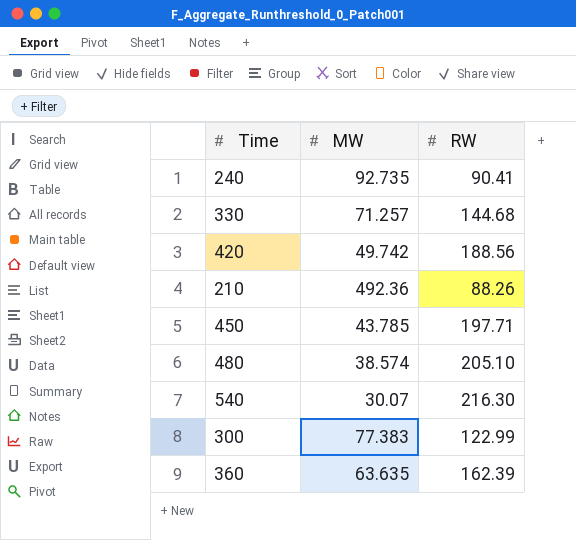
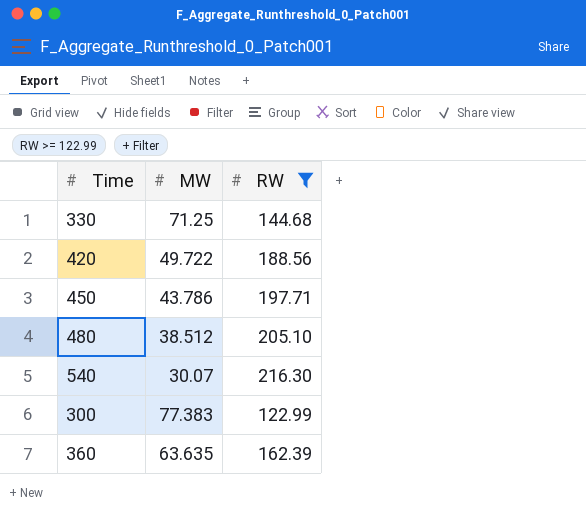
filter: none -> RW >= 122.99
330 | MW: 71.257 -> 71.25
420 | MW: 49.742 -> 49.722
450 | MW: 43.785 -> 43.786
480 | MW: 38.574 -> 38.512

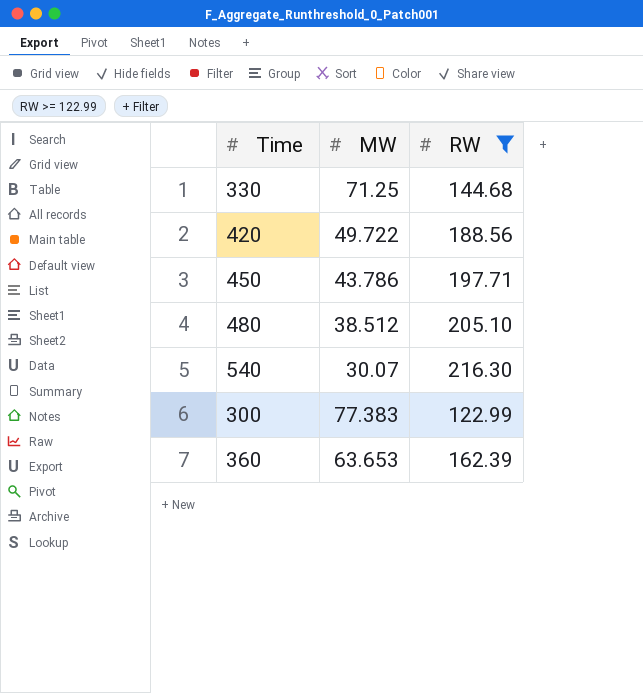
360 | MW: 63.635 -> 63.653

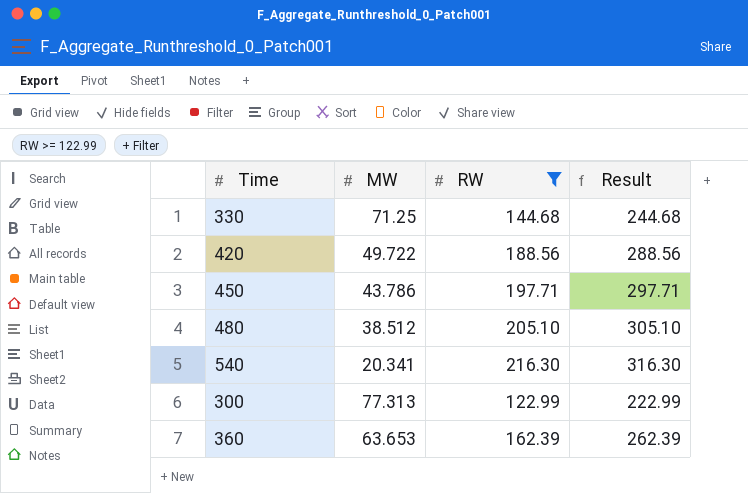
column Result | formula: none -> [RW] + 100
540 | MW: 30.07 -> 20.341
300 | MW: 77.383 -> 77.313

